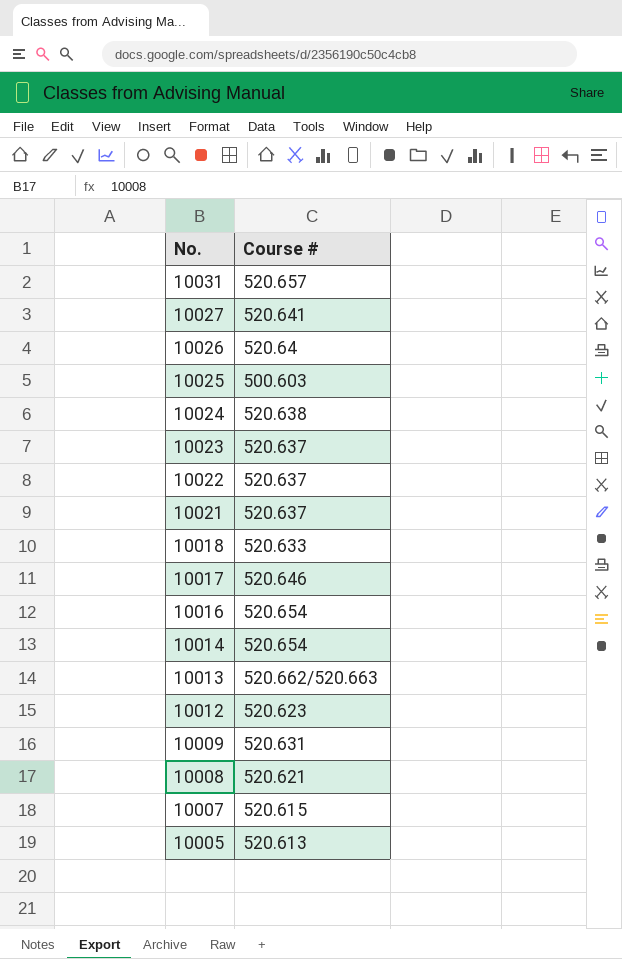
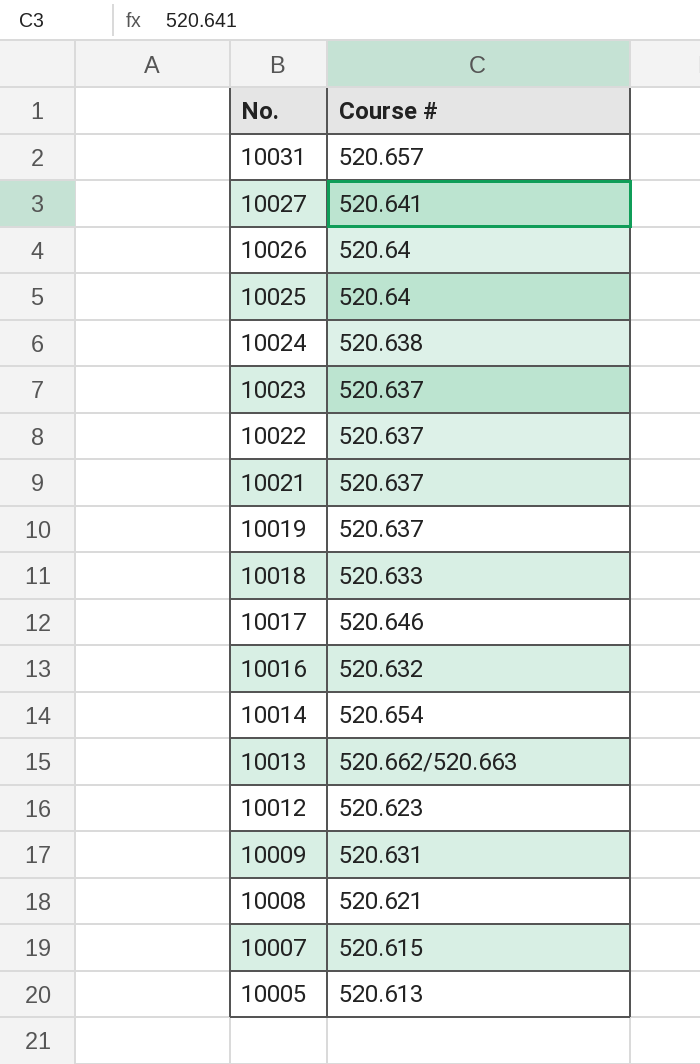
10025 | Course #: 500.603 -> 520.64
row 10019: none -> 520.637
10016 | Course #: 520.654 -> 520.632

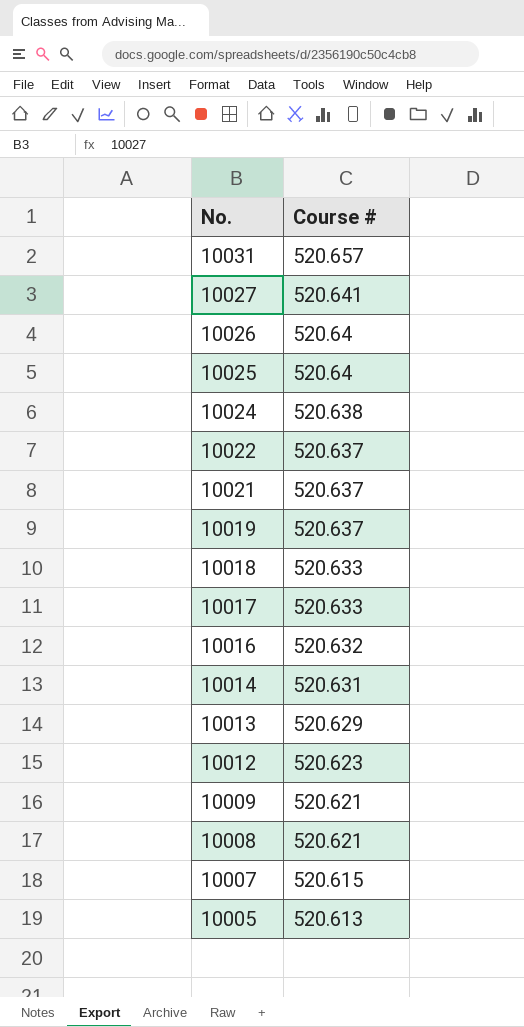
row 10023: 520.637 -> none
10017 | Course #: 520.646 -> 520.633
10014 | Course #: 520.654 -> 520.631
10013 | Course #: 520.662/520.663 -> 520.629
10009 | Course #: 520.631 -> 520.621

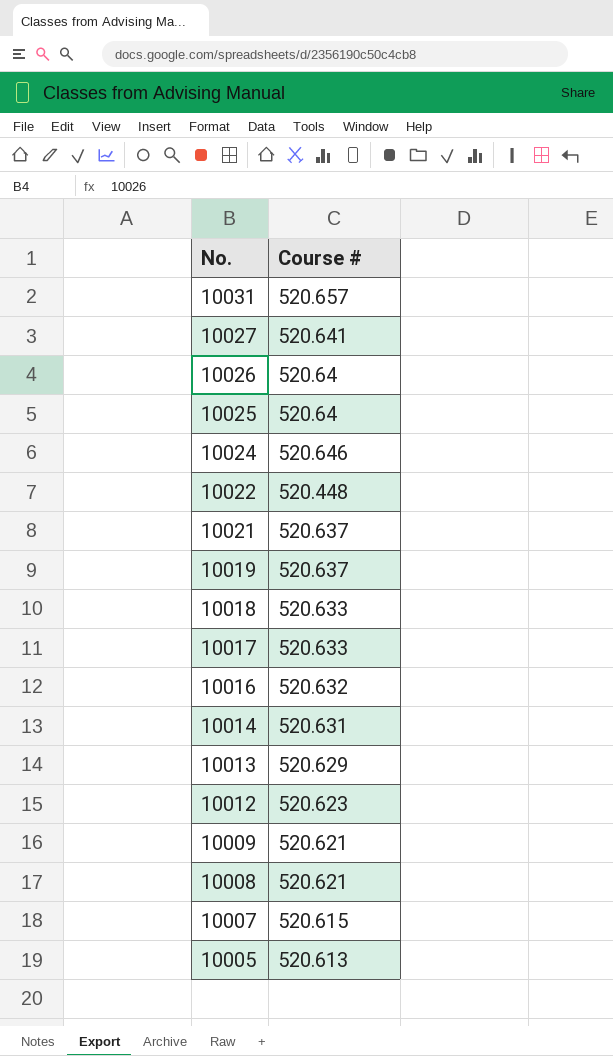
10024 | Course #: 520.638 -> 520.646
10022 | Course #: 520.637 -> 520.448

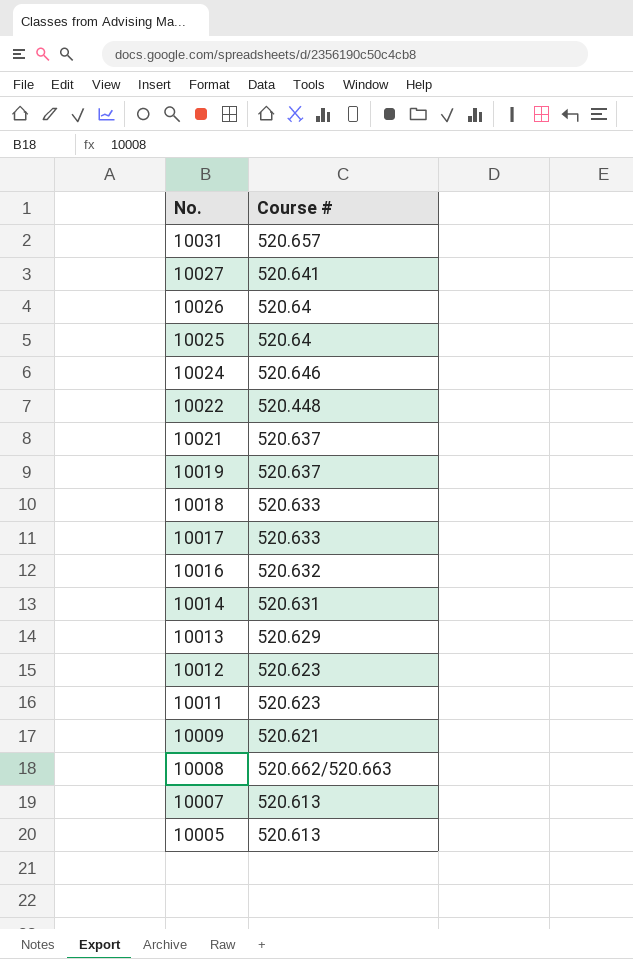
row 10011: none -> 520.623
10008 | Course #: 520.621 -> 520.662/520.663
10007 | Course #: 520.615 -> 520.613

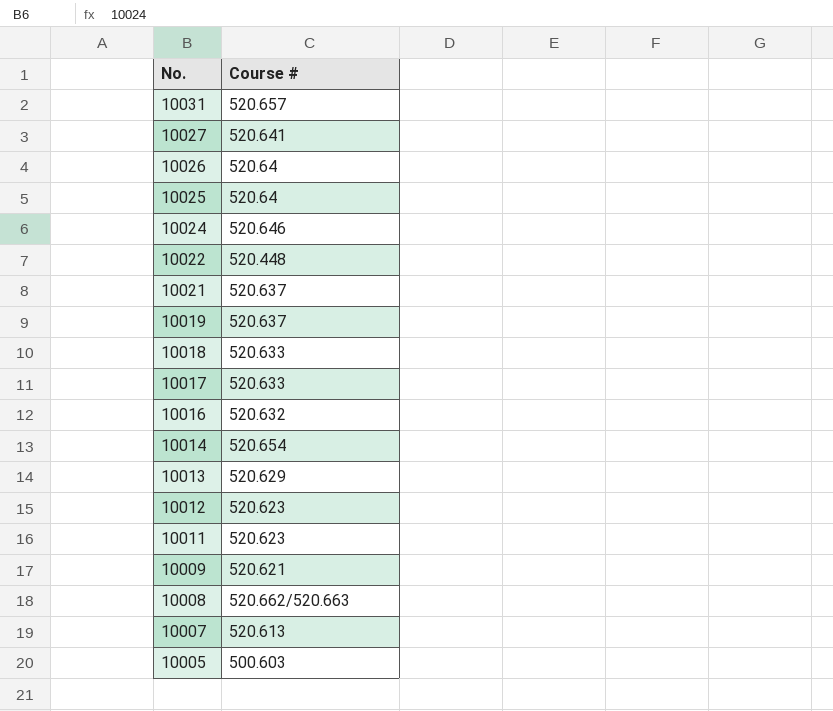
10014 | Course #: 520.631 -> 520.654
10005 | Course #: 520.613 -> 500.603

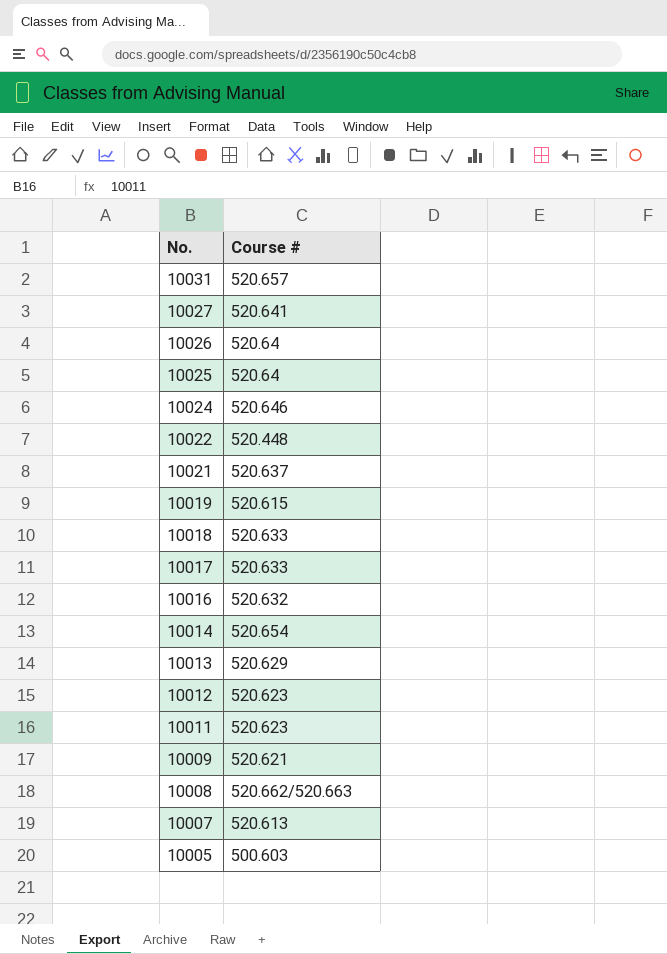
10019 | Course #: 520.637 -> 520.615

